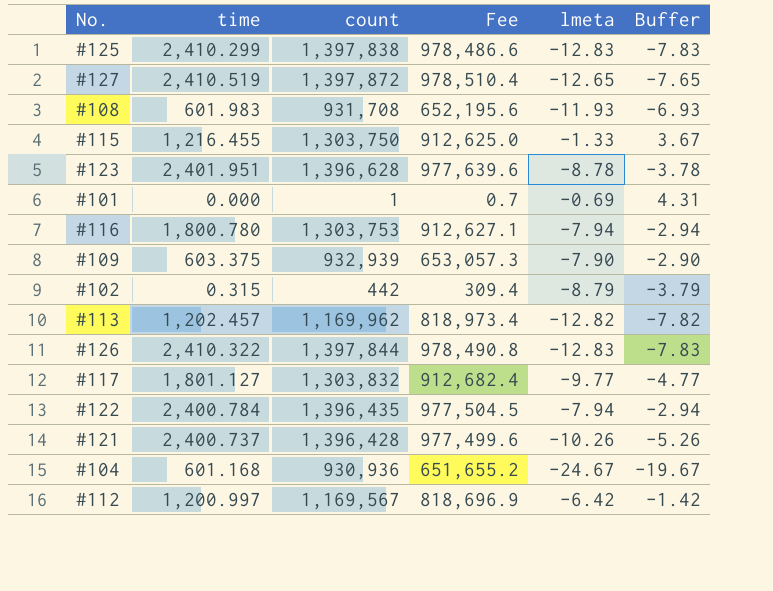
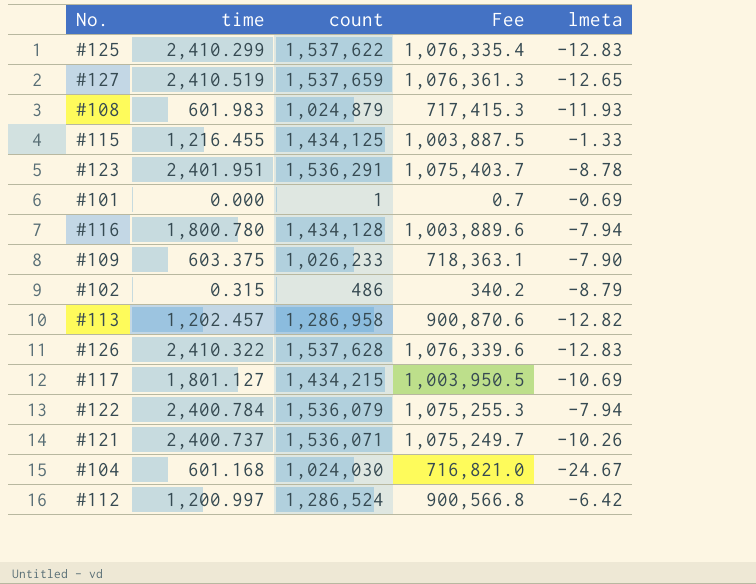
column Buffer | formula: [lmeta] + 5 -> none
#125 | count: 1,397,838 -> 1,537,622
#125 | Fee: 978,486.6 -> 1,076,335.4
#127 | count: 1,397,872 -> 1,537,659
#127 | Fee: 978,510.4 -> 1,076,361.3
#108 | count: 931,708 -> 1,024,879
#108 | Fee: 652,195.6 -> 717,415.3
#115 | count: 1,303,750 -> 1,434,125
#115 | Fee: 912,625.0 -> 1,003,887.5
#123 | count: 1,396,628 -> 1,536,291
#123 | Fee: 977,639.6 -> 1,075,403.7
#116 | count: 1,303,753 -> 1,434,128
#116 | Fee: 912,627.1 -> 1,003,889.6
#109 | count: 932,939 -> 1,026,233
#109 | Fee: 653,057.3 -> 718,363.1
#102 | count: 442 -> 486
#102 | Fee: 309.4 -> 340.2
#113 | count: 1,169,962 -> 1,286,958
#113 | Fee: 818,973.4 -> 900,870.6
#126 | count: 1,397,844 -> 1,537,628
#126 | Fee: 978,490.8 -> 1,076,339.6
#117 | count: 1,303,832 -> 1,434,215
#117 | Fee: 912,682.4 -> 1,003,950.5
#117 | lmeta: -9.77 -> -10.69
#122 | count: 1,396,435 -> 1,536,079
#122 | Fee: 977,504.5 -> 1,075,255.3
#121 | count: 1,396,428 -> 1,536,071
#121 | Fee: 977,499.6 -> 1,075,249.7
#104 | count: 930,936 -> 1,024,030
#104 | Fee: 651,655.2 -> 716,821.0
#112 | count: 1,169,567 -> 1,286,524
#112 | Fee: 818,696.9 -> 900,566.8

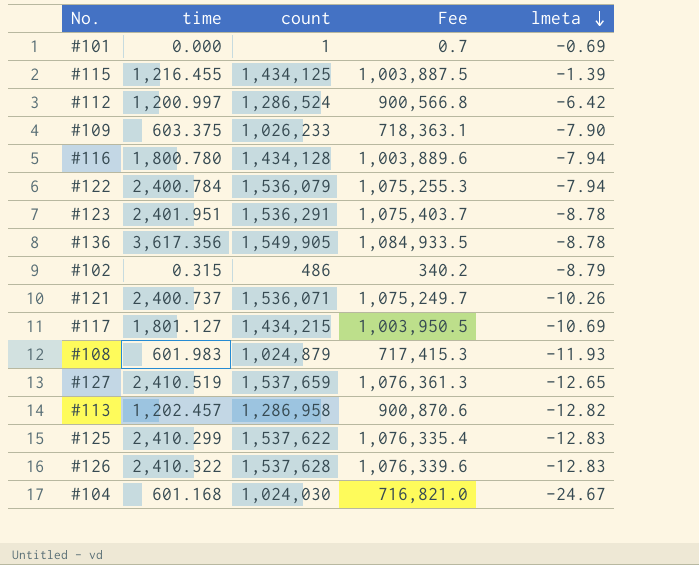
row order: none -> lmeta descending
#115 | lmeta: -1.33 -> -1.39
row #136: none -> 3,617.356 | 1,549,905 | 1,084,933.5 | -8.78

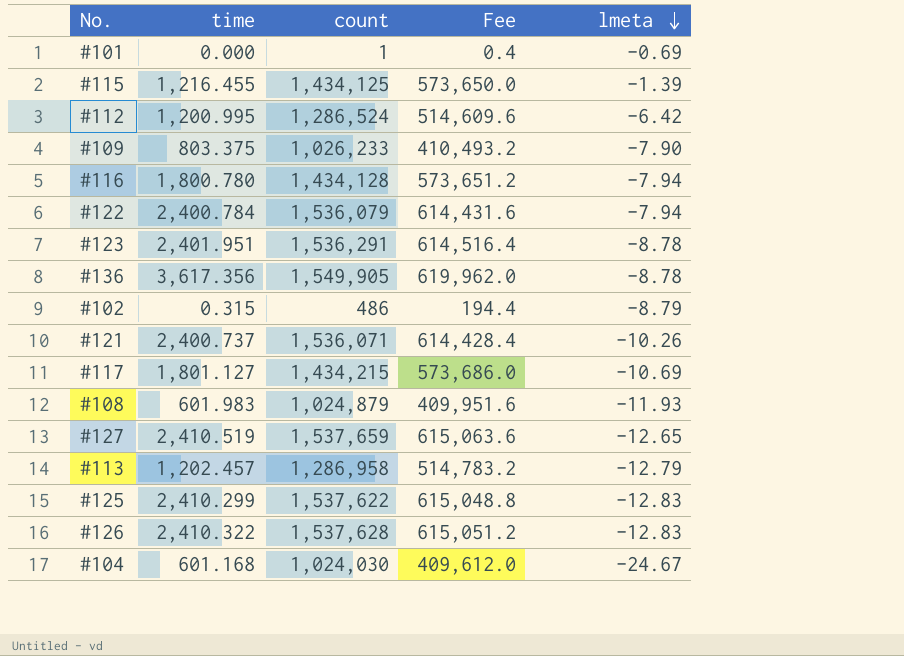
column Fee | formula: [count] * 0.7 -> [count] * 0.4
#112 | time: 1,200.997 -> 1,200.995
#109 | time: 603.375 -> 803.375
#113 | lmeta: -12.82 -> -12.79

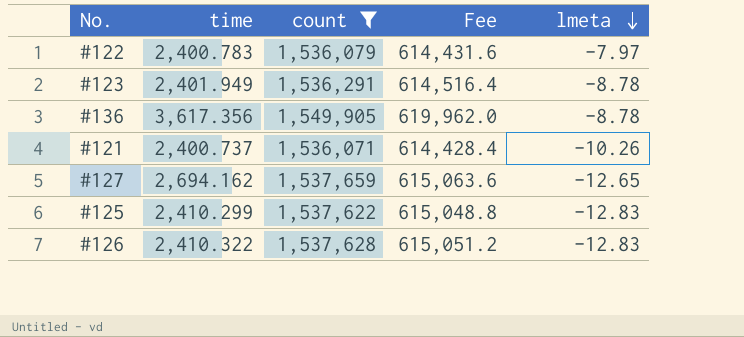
filter: none -> count >= 1,536,071
#122 | time: 2,400.784 -> 2,400.783
#122 | lmeta: -7.94 -> -7.97
#123 | time: 2,401.951 -> 2,401.949
#127 | time: 2,410.519 -> 2,694.162

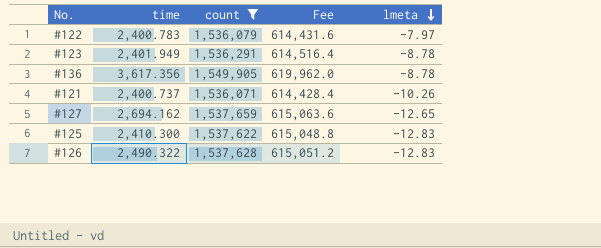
#125 | time: 2,410.299 -> 2,410.300
#126 | time: 2,410.322 -> 2,490.322

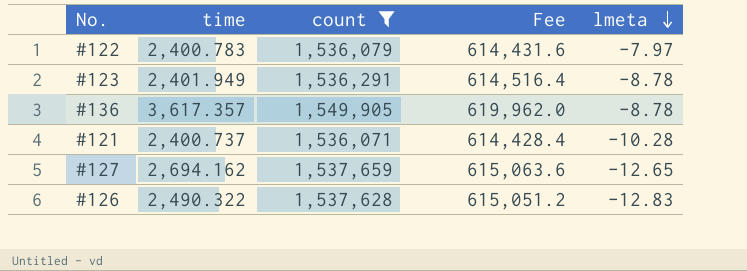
row #125: 2,410.300 | 1,537,622 | 615,048.8 | -12.83 -> none
#136 | time: 3,617.356 -> 3,617.357
#121 | lmeta: -10.26 -> -10.28

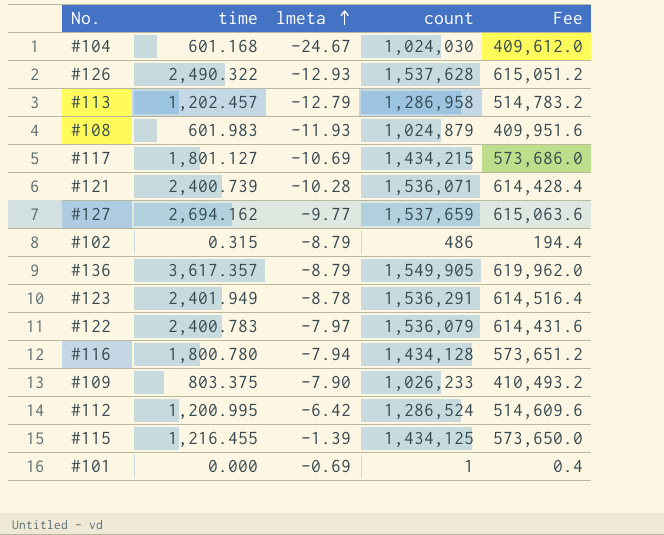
filter: count >= 1,536,071 -> none
row order: lmeta descending -> lmeta ascending
column lmeta | position: 5 -> 3
#126 | lmeta: -12.83 -> -12.93
#121 | time: 2,400.737 -> 2,400.739
#127 | lmeta: -12.65 -> -9.77
#136 | lmeta: -8.78 -> -8.79

